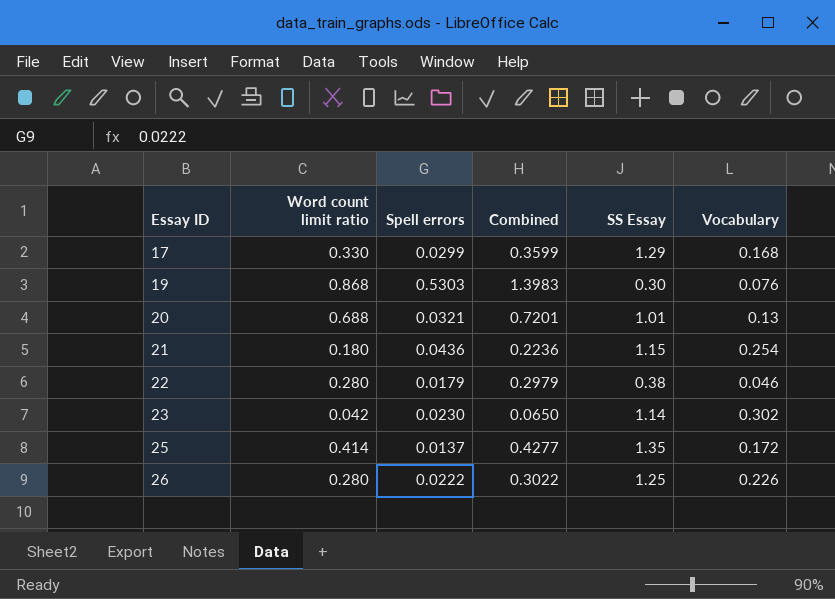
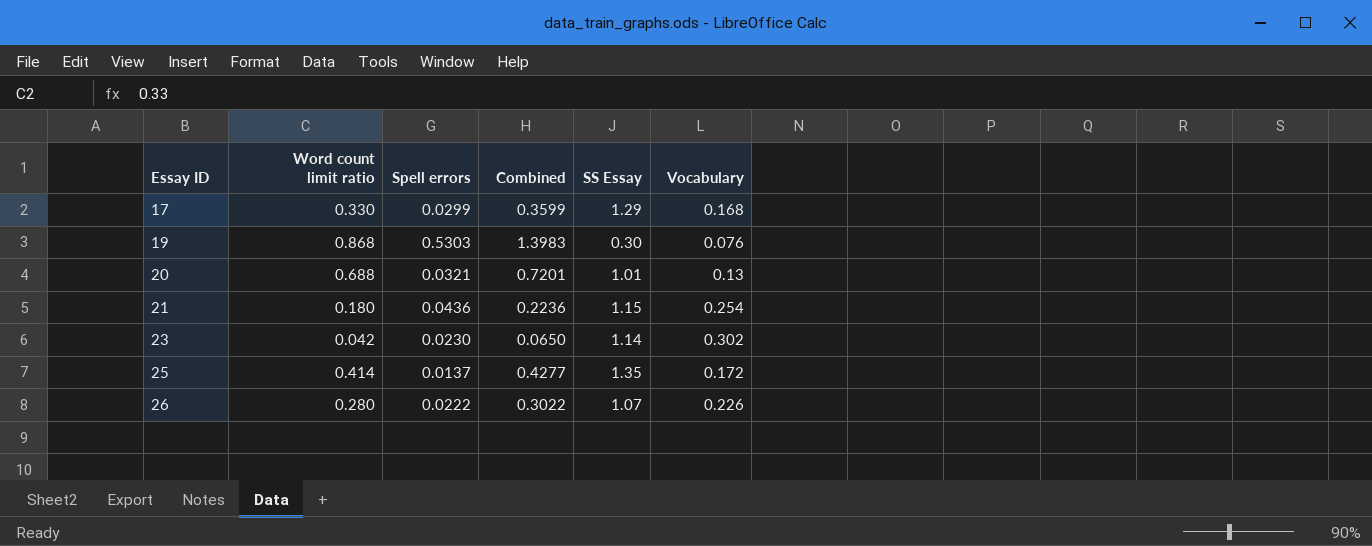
row 22: 0.280 | 0.0179 | 0.2979 | 0.38 | 0.046 -> none
26 | SS Essay: 1.25 -> 1.07

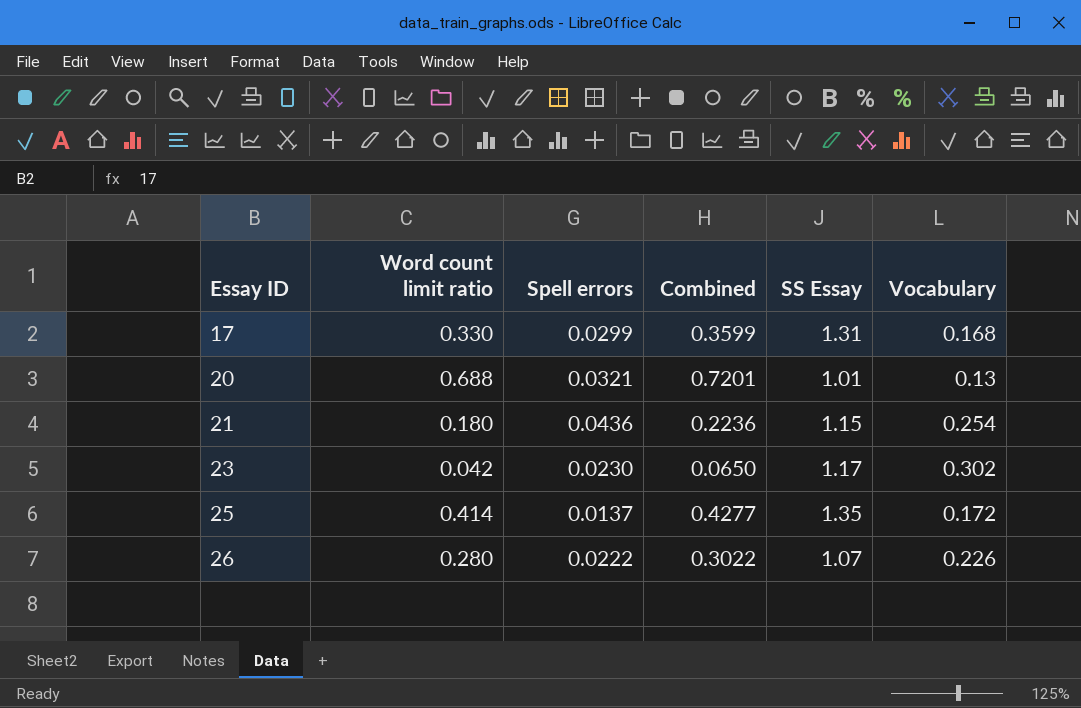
row 19: 0.868 | 0.5303 | 1.3983 | 0.30 | 0.076 -> none
17 | SS Essay: 1.29 -> 1.31
23 | SS Essay: 1.14 -> 1.17

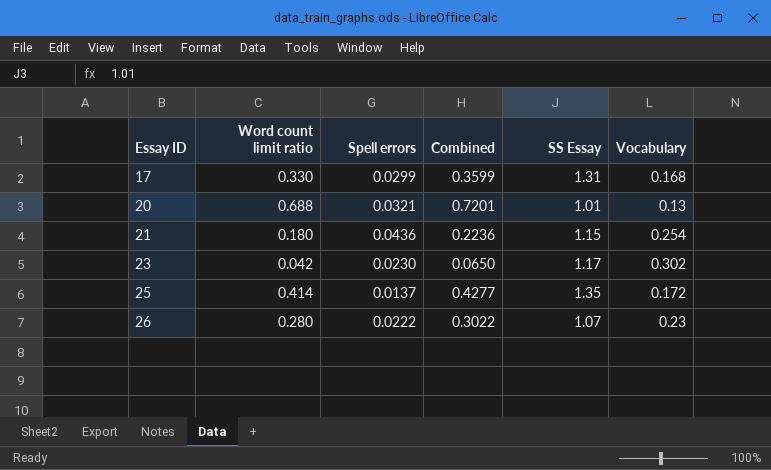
26 | Vocabulary: 0.226 -> 0.23

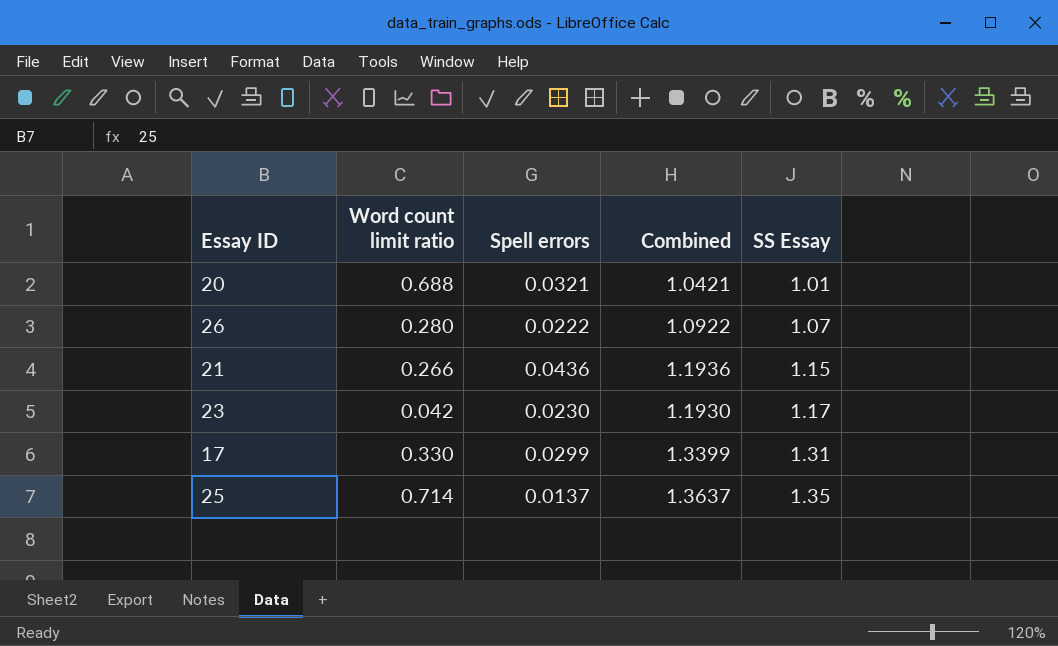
row order: Essay ID ascending -> SS Essay ascending
column Vocabulary | position: 6 -> none
column Combined | formula: [Word count limit ratio] + [Spell errors] -> [Spell errors] + [SS Essay]
21 | Word count limit ratio: 0.180 -> 0.266
25 | Word count limit ratio: 0.414 -> 0.714

